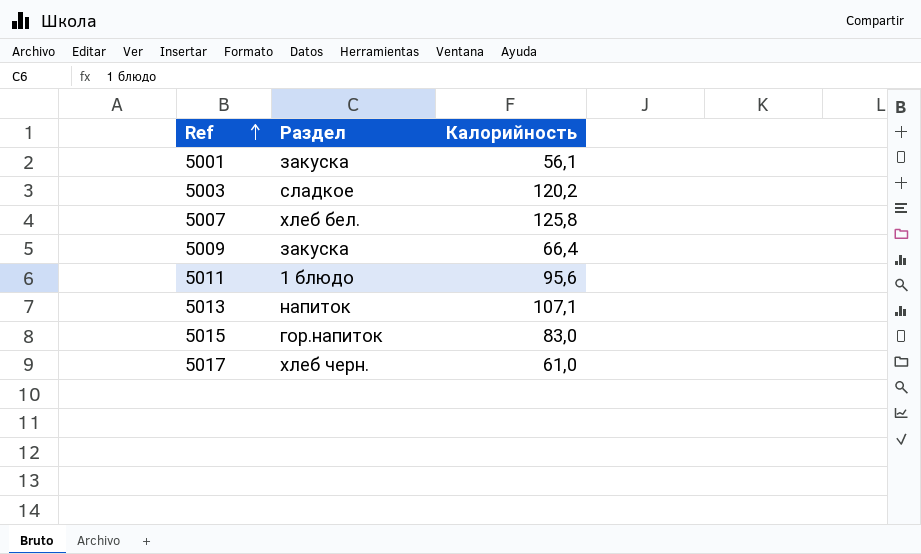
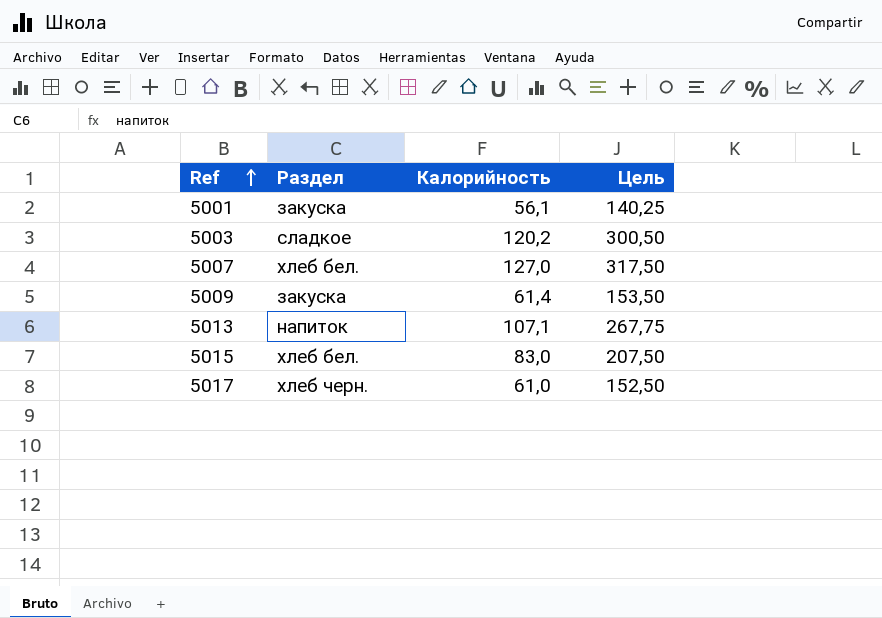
column Цель | formula: none -> [Калорийность] * 2,5
row 5011: 1 блюдо | 95,6 -> none
5007 | Калорийность: 125,8 -> 127,0
5009 | Калорийность: 66,4 -> 61,4
5015 | Раздел: гор.напиток -> хлеб бел.

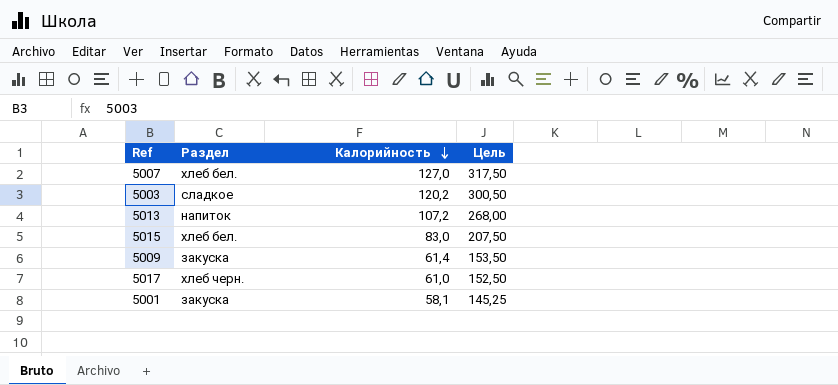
row order: Ref ascending -> Калорийность descending
5013 | Калорийность: 107,1 -> 107,2
5013 | Цель: 267,75 -> 268,00
5001 | Калорийность: 56,1 -> 58,1
5001 | Цель: 140,25 -> 145,25

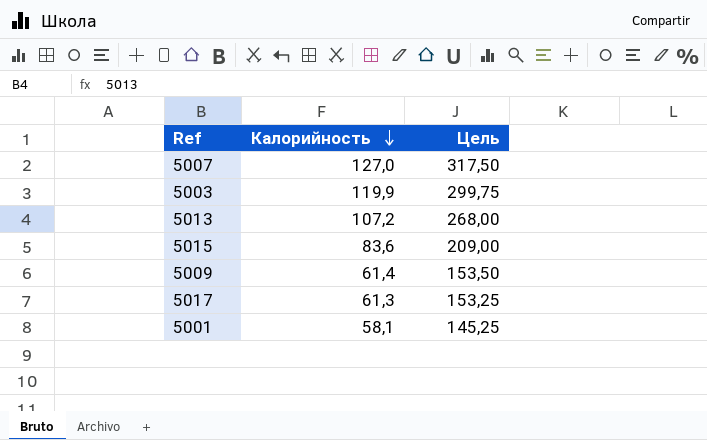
column Раздел | position: 2 -> none
5003 | Калорийность: 120,2 -> 119,9
5003 | Цель: 300,50 -> 299,75
5015 | Калорийность: 83,0 -> 83,6
5015 | Цель: 207,50 -> 209,00
5017 | Калорийность: 61,0 -> 61,3
5017 | Цель: 152,50 -> 153,25

